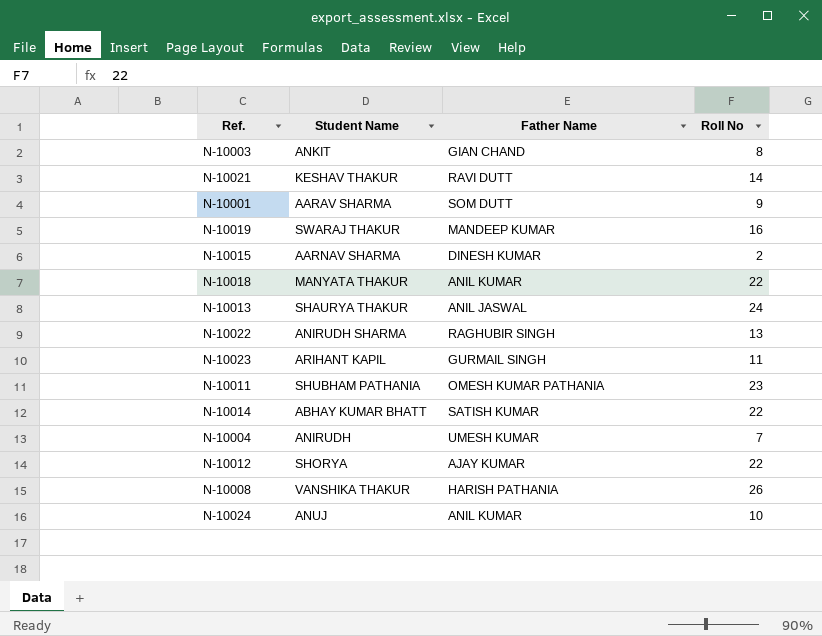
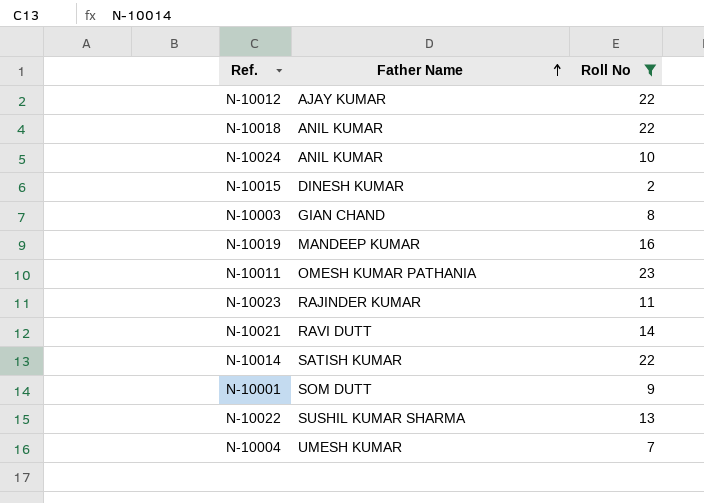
filter: none -> Roll No <= 23
row order: none -> Father Name ascending
column Student Name | position: 2 -> none
N-10023 | Father Name: GURMAIL SINGH -> RAJINDER KUMAR
N-10022 | Father Name: RAGHUBIR SINGH -> SUSHIL KUMAR SHARMA

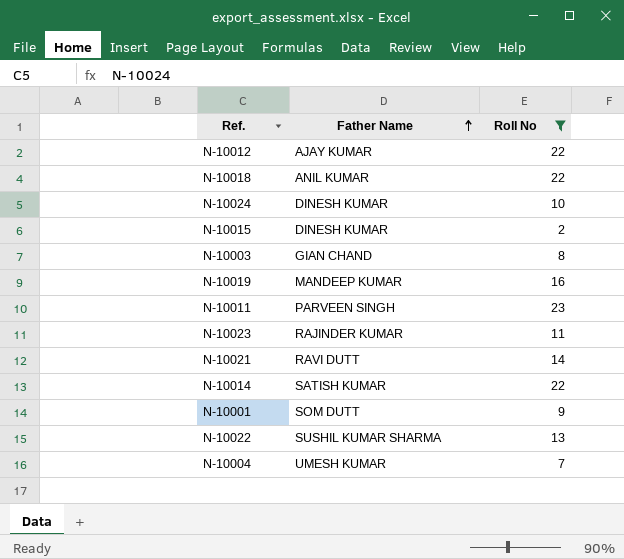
N-10024 | Father Name: ANIL KUMAR -> DINESH KUMAR
N-10011 | Father Name: OMESH KUMAR PATHANIA -> PARVEEN SINGH

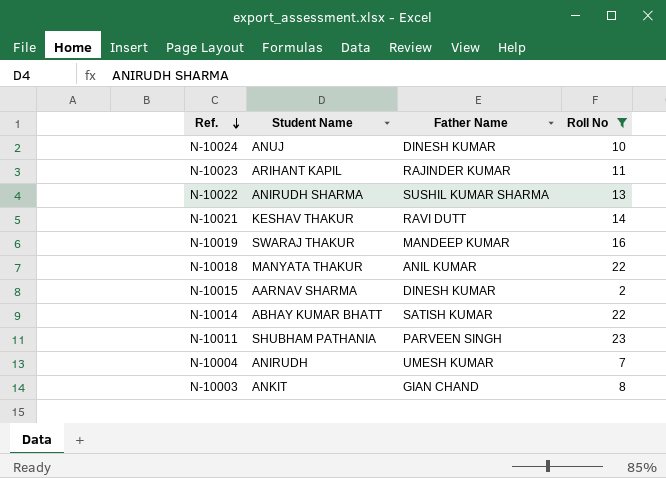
row order: Father Name ascending -> Ref. descending
column Student Name | position: none -> 2
row N-10012: AJAY KUMAR | 22 -> none
row N-10001: SOM DUTT | 9 -> none

